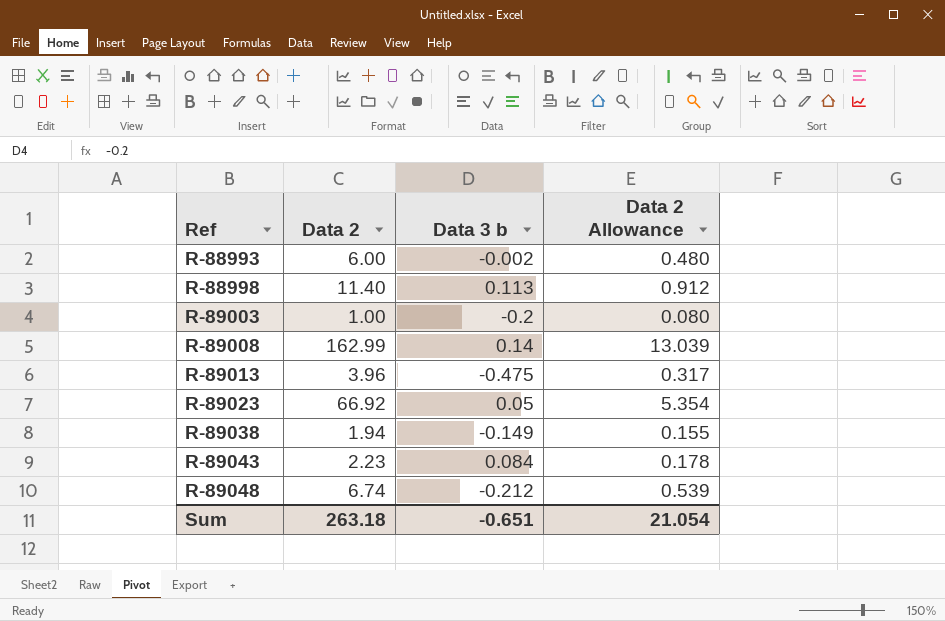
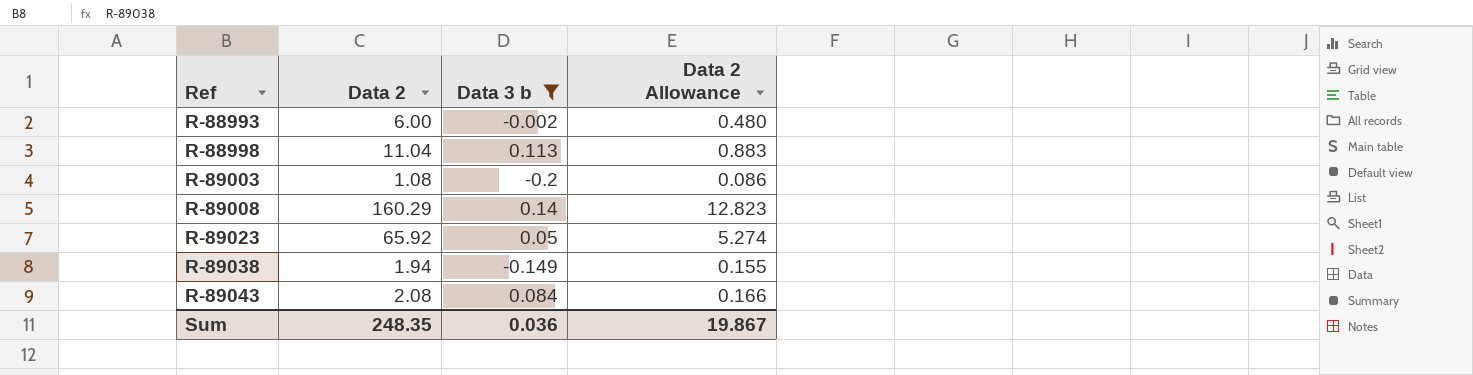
filter: none -> Data 3 b >= -0.2
R-88998 | Data 2: 11.40 -> 11.04
R-88998 | Data 2 Allowance: 0.912 -> 0.883
R-89003 | Data 2: 1.00 -> 1.08
R-89003 | Data 2 Allowance: 0.080 -> 0.086
R-89008 | Data 2: 162.99 -> 160.29
R-89008 | Data 2 Allowance: 13.039 -> 12.823
R-89023 | Data 2: 66.92 -> 65.92
R-89023 | Data 2 Allowance: 5.354 -> 5.274
R-89043 | Data 2: 2.23 -> 2.08
R-89043 | Data 2 Allowance: 0.178 -> 0.166
Sum | Data 2: 263.18 -> 248.35
Sum | Data 3 b: -0.651 -> 0.036
Sum | Data 2 Allowance: 21.054 -> 19.867

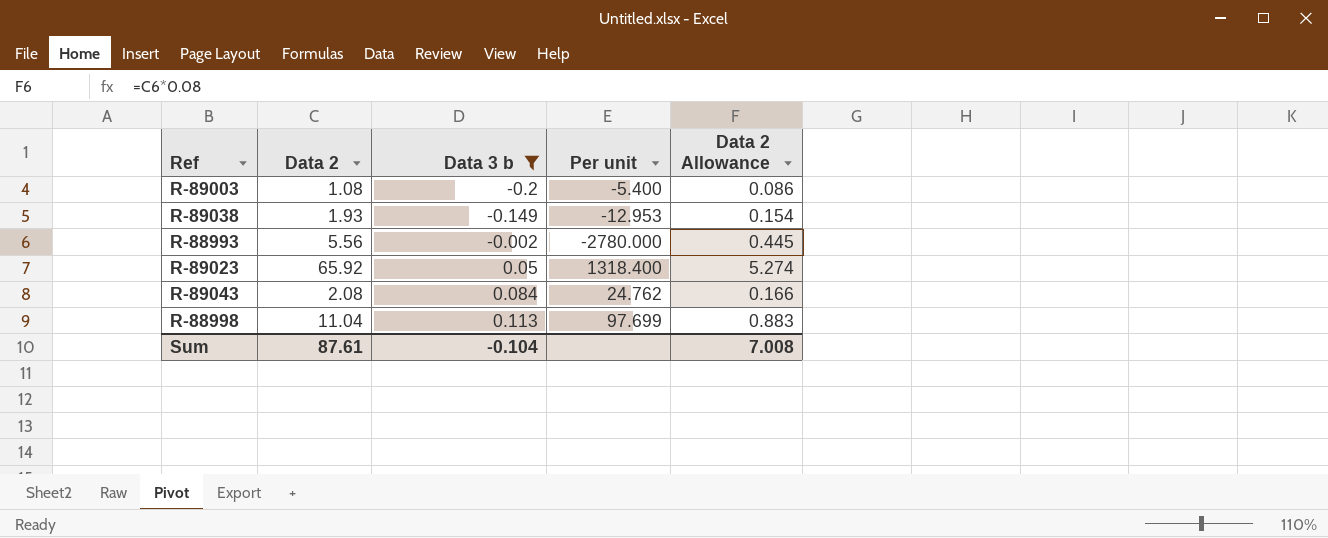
row order: Ref ascending -> Data 3 b ascending
column Per unit | formula: none -> [Data 2] / [Data 3 b]
row R-89008: 160.29 | 0.14 | 12.823 -> none
R-89038 | Data 2: 1.94 -> 1.93
R-89038 | Data 2 Allowance: 0.155 -> 0.154
R-88993 | Data 2: 6.00 -> 5.56
R-88993 | Data 2 Allowance: 0.480 -> 0.445
Sum | Data 2: 248.35 -> 87.61
Sum | Data 3 b: 0.036 -> -0.104
Sum | Data 2 Allowance: 19.867 -> 7.008

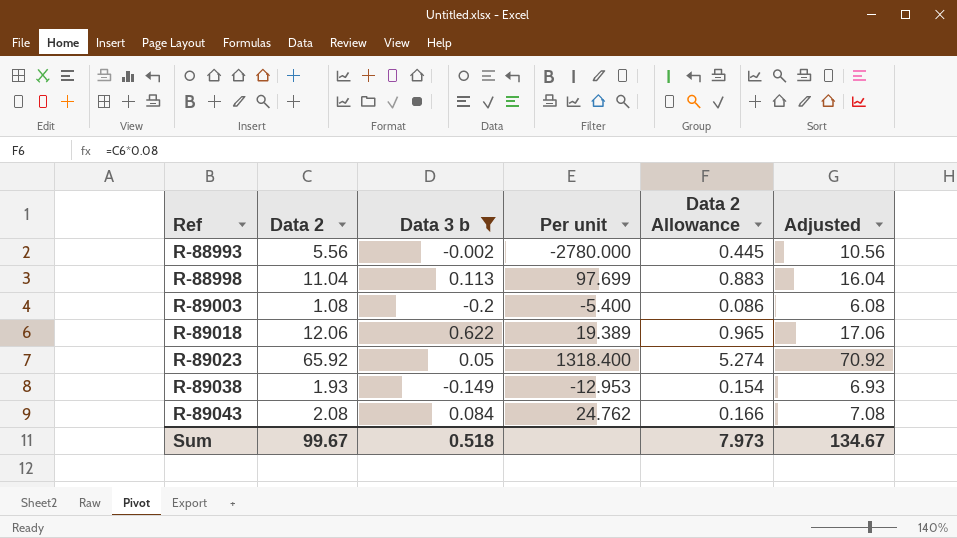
row order: Data 3 b ascending -> Ref ascending
column Adjusted | formula: none -> [Data 2] + 5
row R-89018: none -> 12.06 | 0.622 | 19.389 | 0.965 | 17.06
Sum | Data 2: 87.61 -> 99.67
Sum | Data 3 b: -0.104 -> 0.518
Sum | Data 2 Allowance: 7.008 -> 7.973

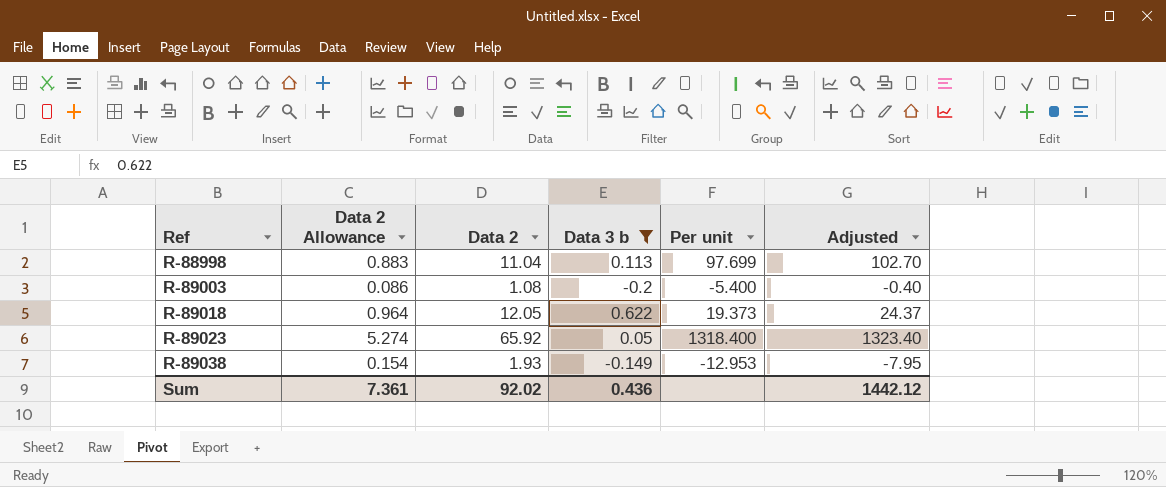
column Data 2 Allowance | position: 5 -> 2
column Adjusted | formula: [Data 2] + 5 -> [Per unit] + 5
row R-88993: 5.56 | -0.002 | -2780.000 | 0.445 | 10.56 -> none
row R-89043: 2.08 | 0.084 | 24.762 | 0.166 | 7.08 -> none
R-89018 | Data 2 Allowance: 0.965 -> 0.964
R-89018 | Data 2: 12.06 -> 12.05
R-89018 | Per unit: 19.389 -> 19.373
Sum | Data 2 Allowance: 7.973 -> 7.361
Sum | Data 2: 99.67 -> 92.02
Sum | Data 3 b: 0.518 -> 0.436
Sum | Adjusted: 134.67 -> 1442.12

